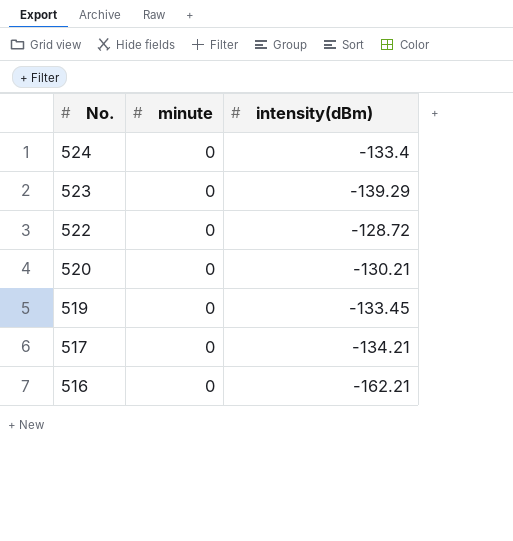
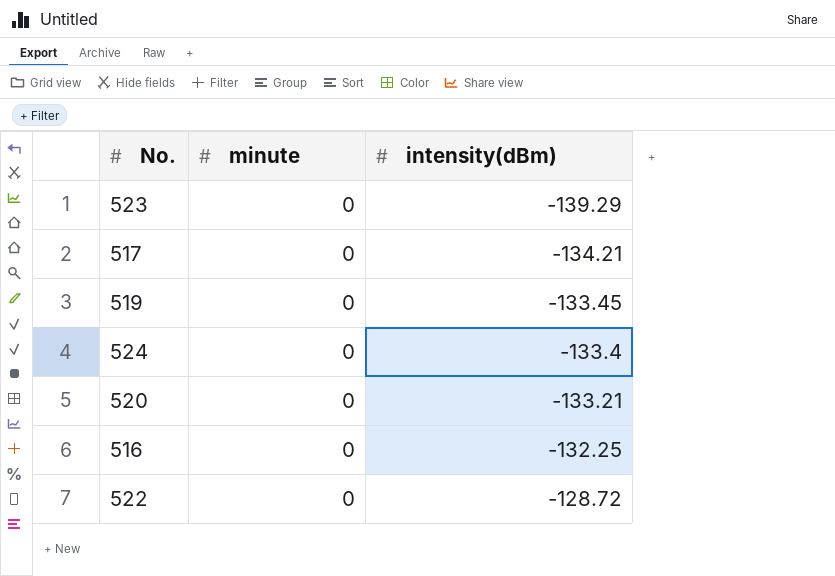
row order: No. descending -> intensity(dBm) ascending
520 | intensity(dBm): -130.21 -> -133.21
516 | intensity(dBm): -162.21 -> -132.25

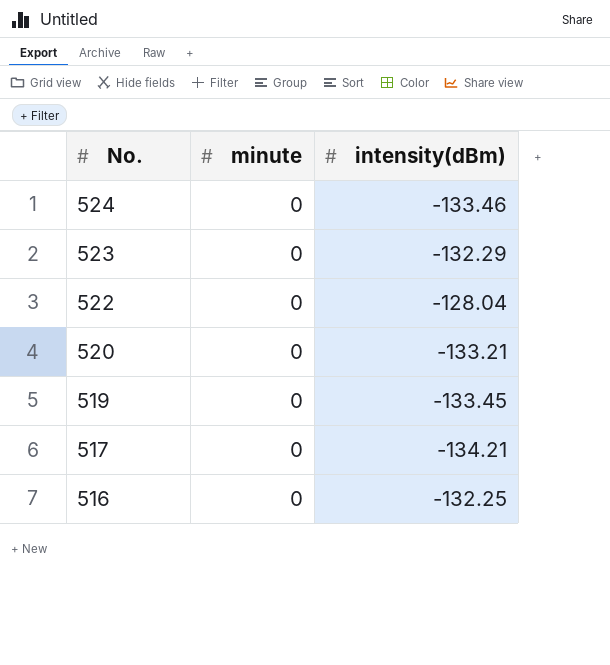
row order: intensity(dBm) ascending -> No. descending
524 | intensity(dBm): -133.4 -> -133.46
523 | intensity(dBm): -139.29 -> -132.29
522 | intensity(dBm): -128.72 -> -128.04

